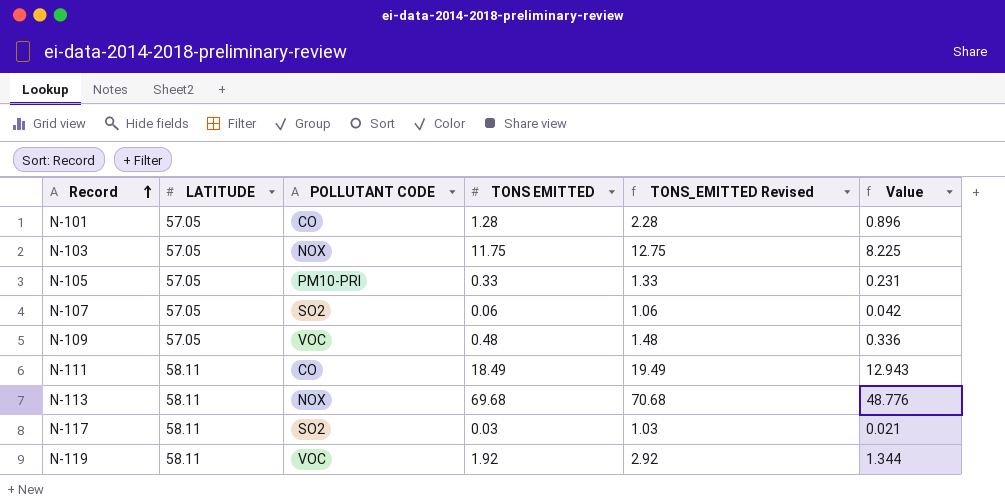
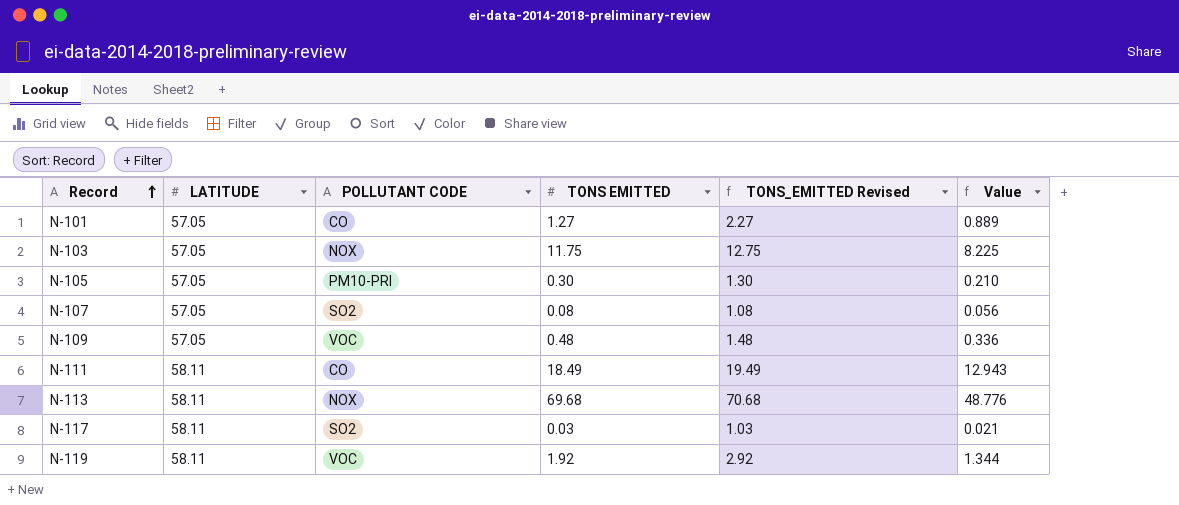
N-101 | TONS EMITTED: 1.28 -> 1.27
N-101 | TONS_EMITTED Revised: 2.28 -> 2.27
N-101 | Value: 0.896 -> 0.889
N-105 | TONS EMITTED: 0.33 -> 0.30
N-105 | TONS_EMITTED Revised: 1.33 -> 1.30
N-105 | Value: 0.231 -> 0.210
N-107 | TONS EMITTED: 0.06 -> 0.08
N-107 | TONS_EMITTED Revised: 1.06 -> 1.08
N-107 | Value: 0.042 -> 0.056

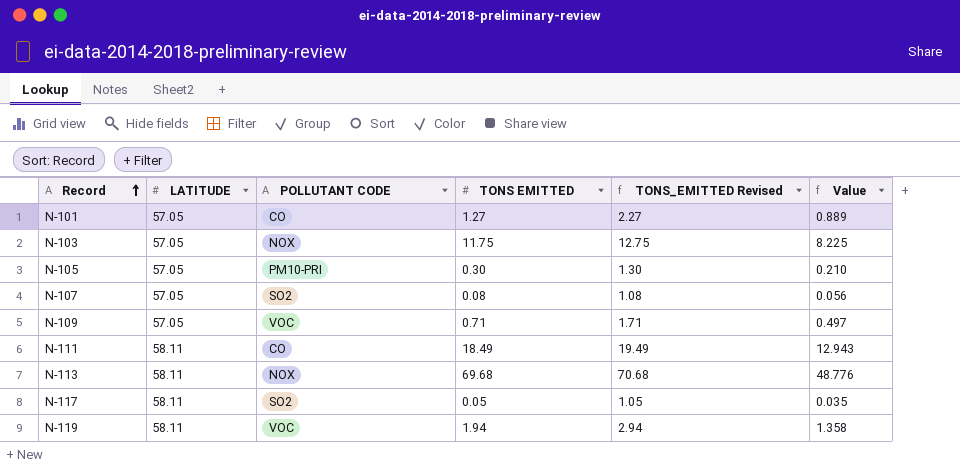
N-109 | TONS EMITTED: 0.48 -> 0.71
N-109 | TONS_EMITTED Revised: 1.48 -> 1.71
N-109 | Value: 0.336 -> 0.497
N-117 | TONS EMITTED: 0.03 -> 0.05
N-117 | TONS_EMITTED Revised: 1.03 -> 1.05
N-117 | Value: 0.021 -> 0.035
N-119 | TONS EMITTED: 1.92 -> 1.94
N-119 | TONS_EMITTED Revised: 2.92 -> 2.94
N-119 | Value: 1.344 -> 1.358

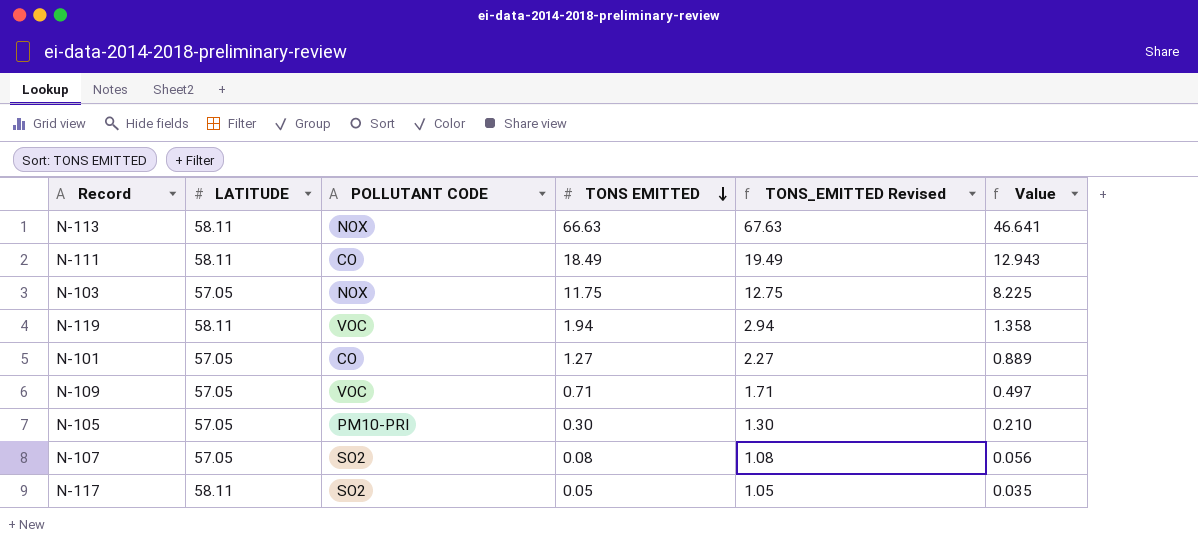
row order: Record ascending -> TONS EMITTED descending
N-113 | TONS EMITTED: 69.68 -> 66.63
N-113 | TONS_EMITTED Revised: 70.68 -> 67.63
N-113 | Value: 48.776 -> 46.641

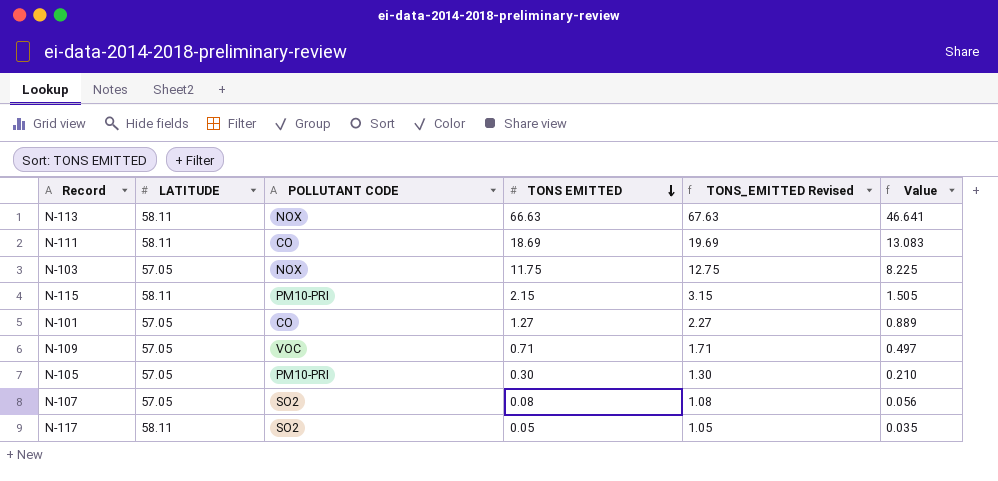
row N-119: 58.11 | VOC | 1.94 | 2.94 | 1.358 -> none
N-111 | TONS EMITTED: 18.49 -> 18.69
N-111 | TONS_EMITTED Revised: 19.49 -> 19.69
N-111 | Value: 12.943 -> 13.083
row N-115: none -> 58.11 | PM10-PRI | 2.15 | 3.15 | 1.505

